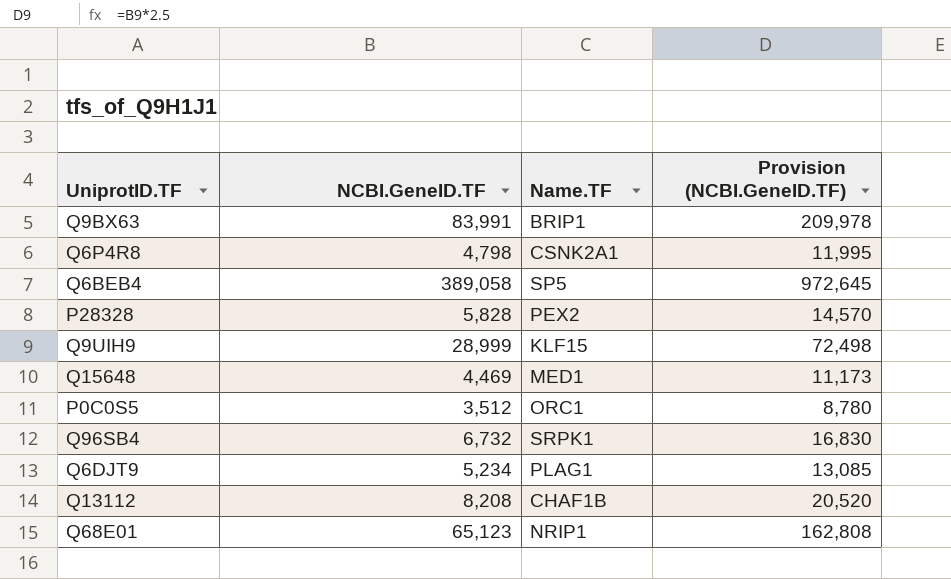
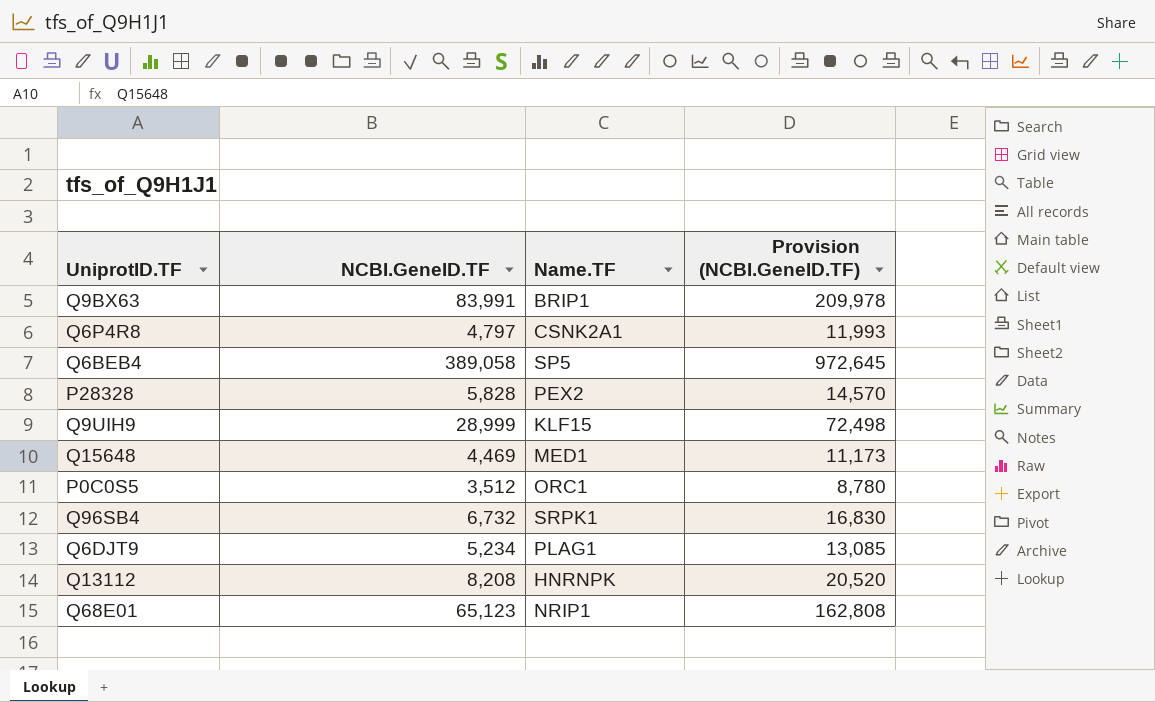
Q6P4R8 | NCBI.GeneID.TF: 4,798 -> 4,797
Q6P4R8 | Provision (NCBI.GeneID.TF): 11,995 -> 11,993
Q13112 | Name.TF: CHAF1B -> HNRNPK

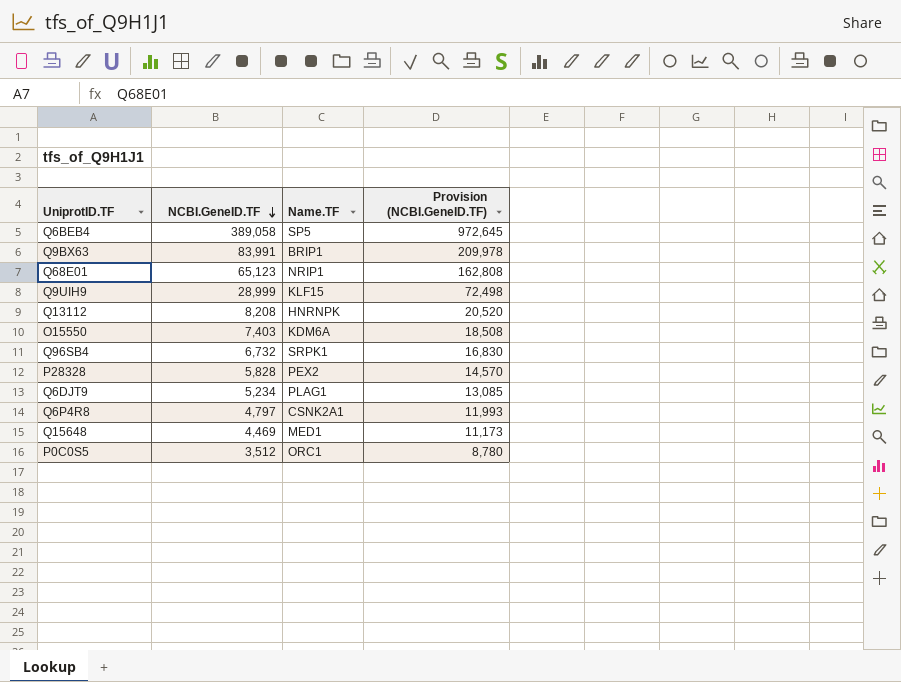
row order: none -> NCBI.GeneID.TF descending
row O15550: none -> 7,403 | KDM6A | 18,508

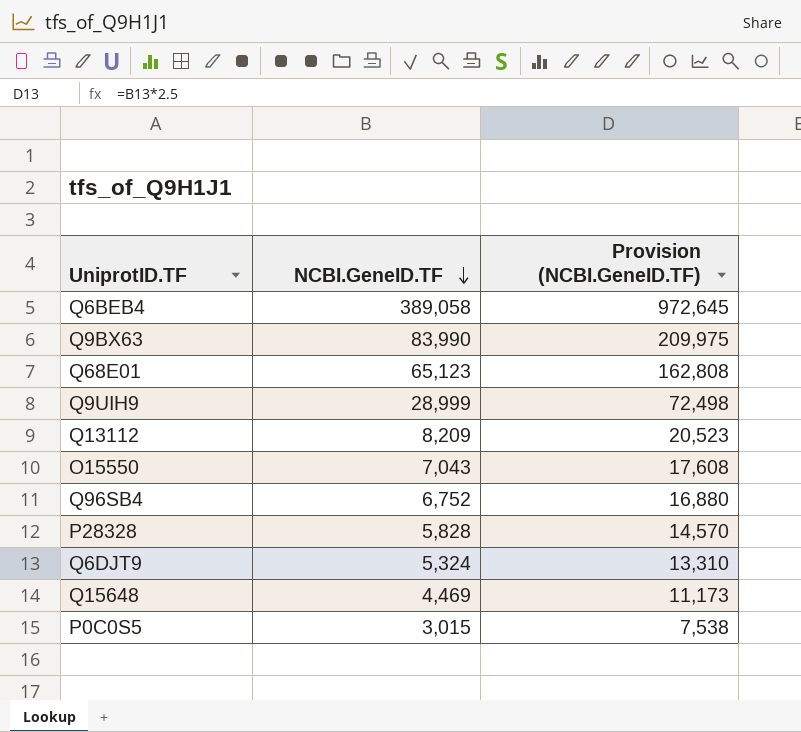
column Name.TF | position: 3 -> none
row Q6P4R8: 4,797 | CSNK2A1 | 11,993 -> none
Q9BX63 | NCBI.GeneID.TF: 83,991 -> 83,990
Q9BX63 | Provision (NCBI.GeneID.TF): 209,978 -> 209,975
Q13112 | NCBI.GeneID.TF: 8,208 -> 8,209
Q13112 | Provision (NCBI.GeneID.TF): 20,520 -> 20,523
O15550 | NCBI.GeneID.TF: 7,403 -> 7,043
O15550 | Provision (NCBI.GeneID.TF): 18,508 -> 17,608
Q96SB4 | NCBI.GeneID.TF: 6,732 -> 6,752
Q96SB4 | Provision (NCBI.GeneID.TF): 16,830 -> 16,880
Q6DJT9 | NCBI.GeneID.TF: 5,234 -> 5,324
Q6DJT9 | Provision (NCBI.GeneID.TF): 13,085 -> 13,310
P0C0S5 | NCBI.GeneID.TF: 3,512 -> 3,015
P0C0S5 | Provision (NCBI.GeneID.TF): 8,780 -> 7,538

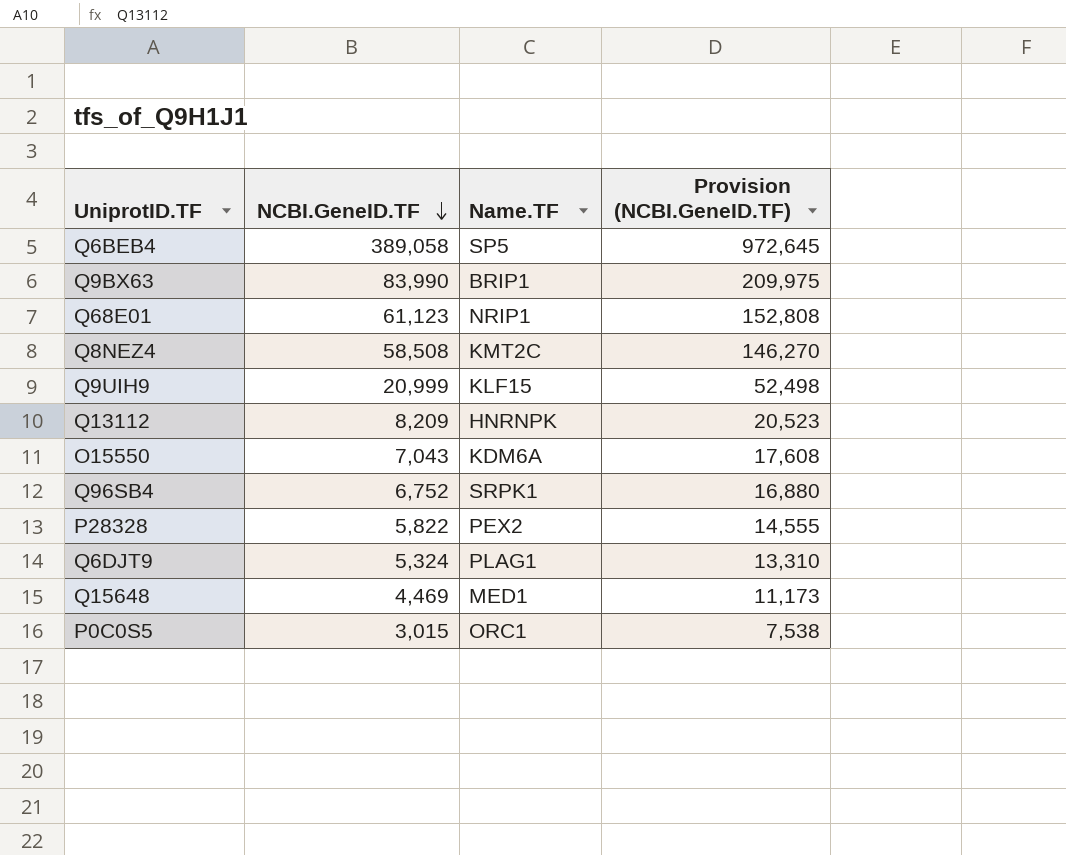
column Name.TF | position: none -> 3
Q68E01 | NCBI.GeneID.TF: 65,123 -> 61,123
Q68E01 | Provision (NCBI.GeneID.TF): 162,808 -> 152,808
row Q8NEZ4: none -> 58,508 | KMT2C | 146,270
Q9UIH9 | NCBI.GeneID.TF: 28,999 -> 20,999
Q9UIH9 | Provision (NCBI.GeneID.TF): 72,498 -> 52,498
P28328 | NCBI.GeneID.TF: 5,828 -> 5,822
P28328 | Provision (NCBI.GeneID.TF): 14,570 -> 14,555

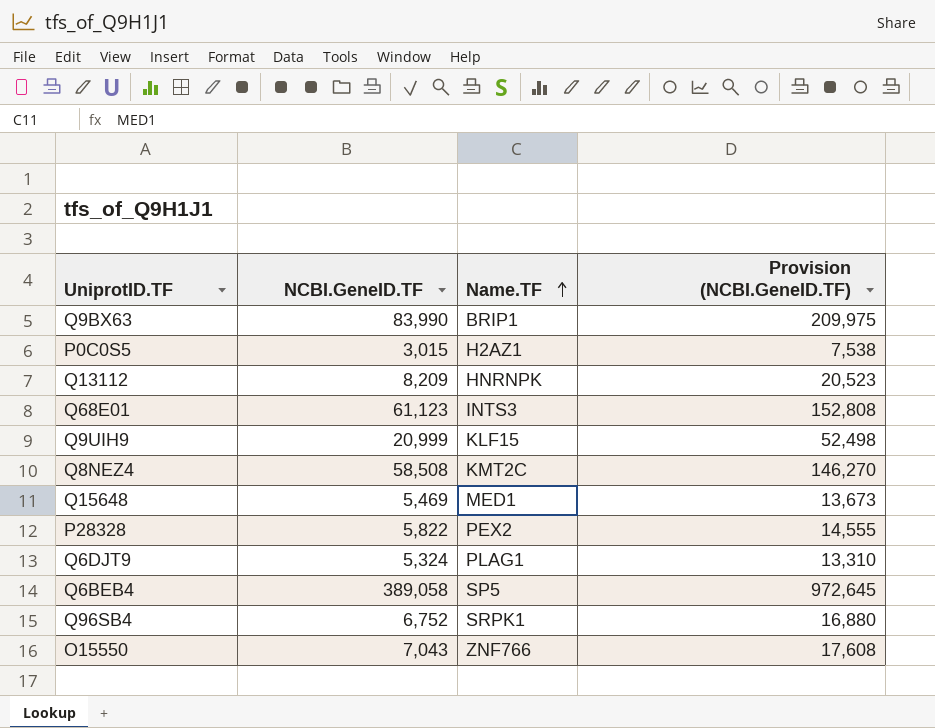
row order: NCBI.GeneID.TF descending -> Name.TF ascending
P0C0S5 | Name.TF: ORC1 -> H2AZ1
Q68E01 | Name.TF: NRIP1 -> INTS3
Q15648 | NCBI.GeneID.TF: 4,469 -> 5,469
Q15648 | Provision (NCBI.GeneID.TF): 11,173 -> 13,673
O15550 | Name.TF: KDM6A -> ZNF766

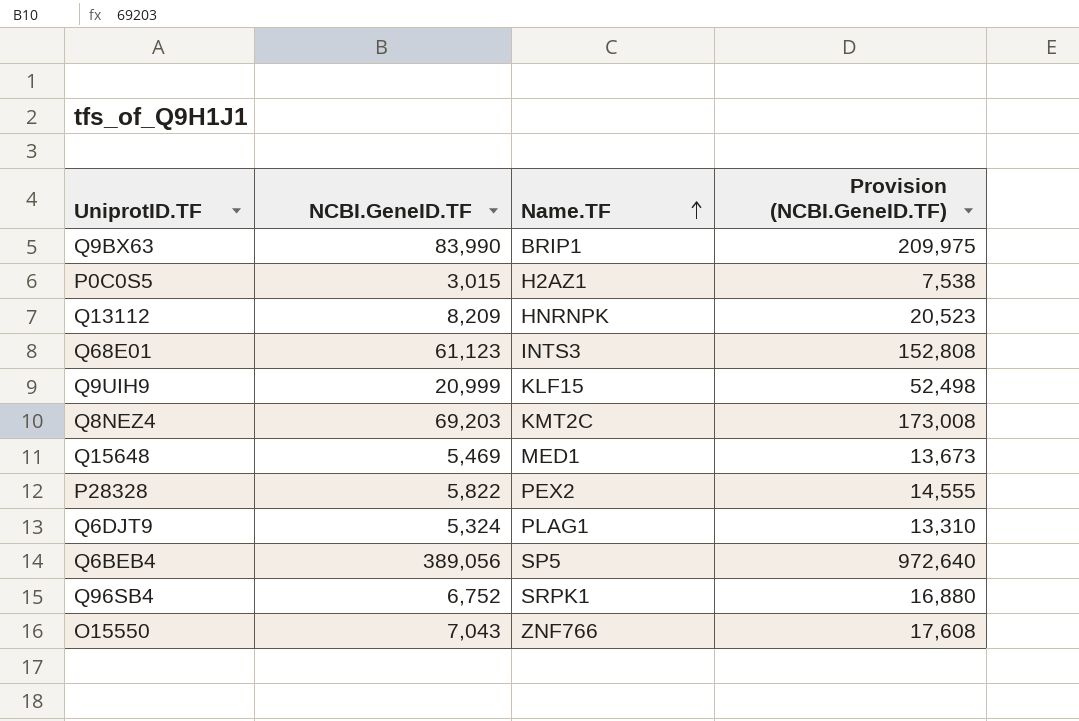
Q8NEZ4 | NCBI.GeneID.TF: 58,508 -> 69,203
Q8NEZ4 | Provision (NCBI.GeneID.TF): 146,270 -> 173,008
Q6BEB4 | NCBI.GeneID.TF: 389,058 -> 389,056
Q6BEB4 | Provision (NCBI.GeneID.TF): 972,645 -> 972,640

